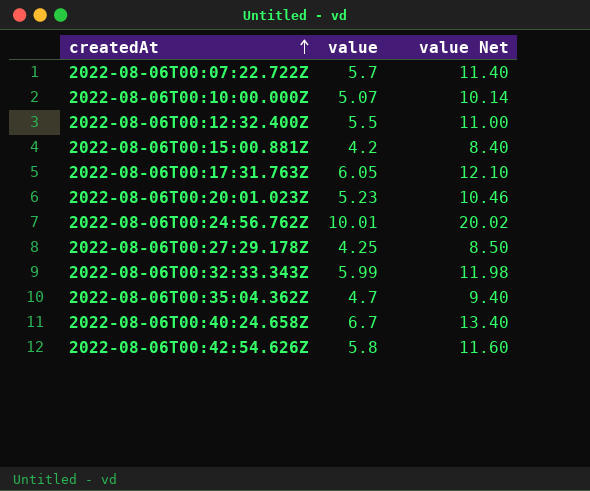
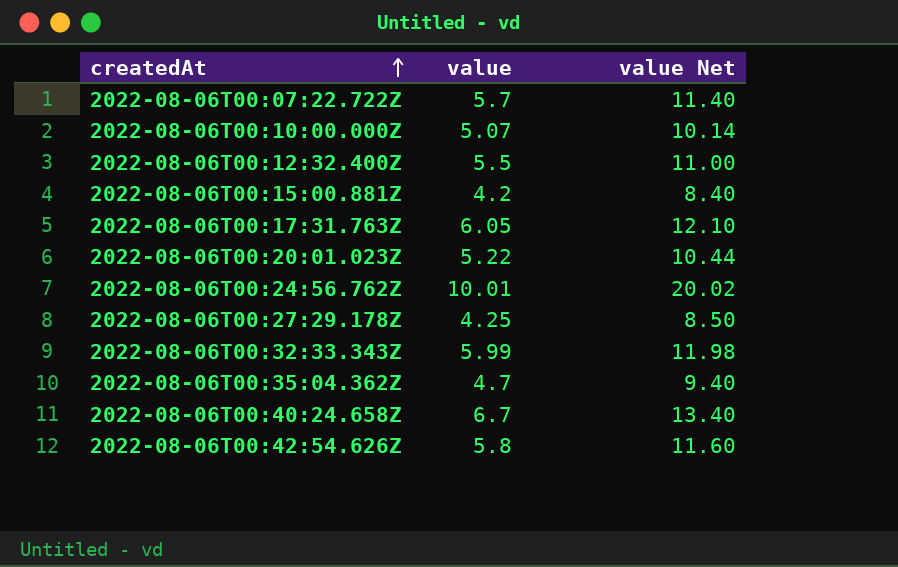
2022-08-06T00:20:01.023Z | value: 5.23 -> 5.22
2022-08-06T00:20:01.023Z | value Net: 10.46 -> 10.44

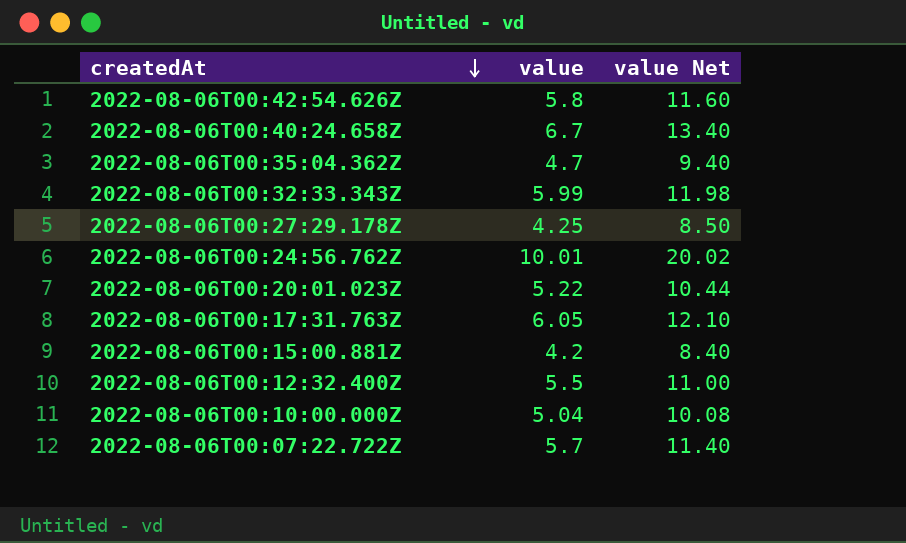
row order: createdAt ascending -> createdAt descending
2022-08-06T00:10:00.000Z | value: 5.07 -> 5.04
2022-08-06T00:10:00.000Z | value Net: 10.14 -> 10.08

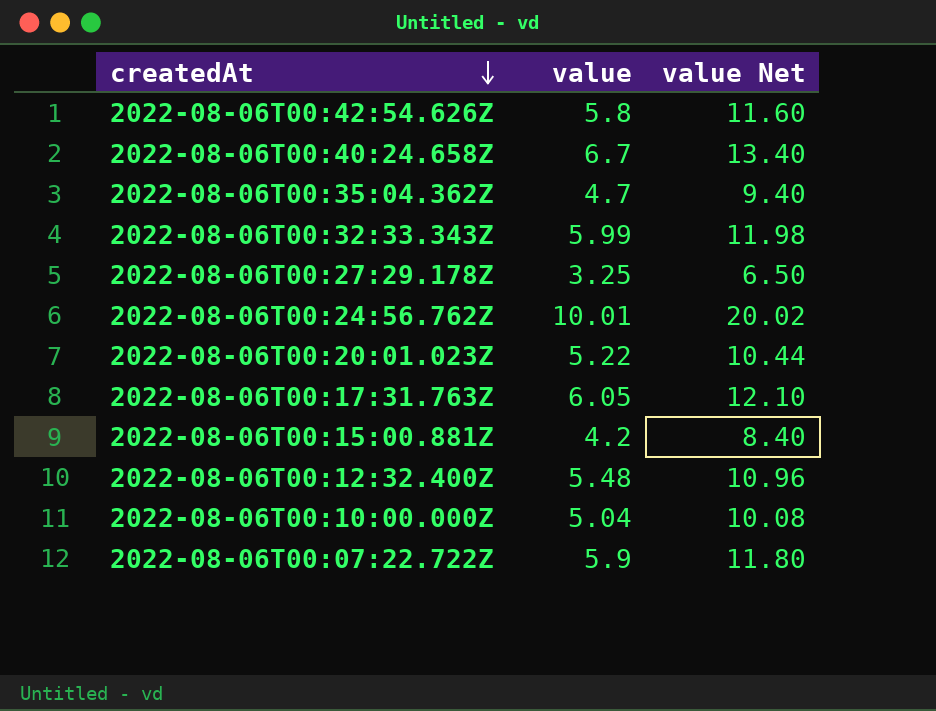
2022-08-06T00:27:29.178Z | value: 4.25 -> 3.25
2022-08-06T00:27:29.178Z | value Net: 8.50 -> 6.50
2022-08-06T00:12:32.400Z | value: 5.5 -> 5.48
2022-08-06T00:12:32.400Z | value Net: 11.00 -> 10.96
2022-08-06T00:07:22.722Z | value: 5.7 -> 5.9
2022-08-06T00:07:22.722Z | value Net: 11.40 -> 11.80

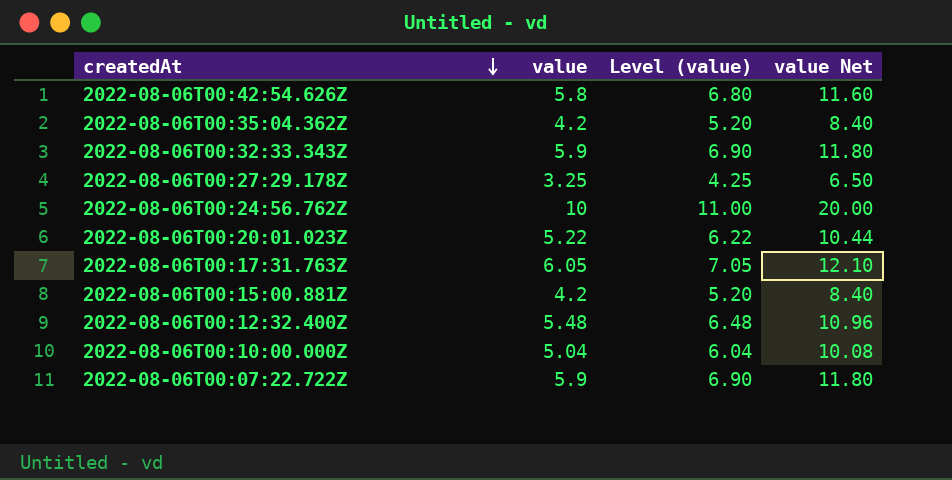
column Level (value) | formula: none -> [value] + 1
row 2022-08-06T00:40:24.658Z: 6.7 | 13.40 -> none
2022-08-06T00:35:04.362Z | value: 4.7 -> 4.2
2022-08-06T00:35:04.362Z | value Net: 9.40 -> 8.40
2022-08-06T00:32:33.343Z | value: 5.99 -> 5.9
2022-08-06T00:32:33.343Z | value Net: 11.98 -> 11.80
2022-08-06T00:24:56.762Z | value: 10.01 -> 10
2022-08-06T00:24:56.762Z | value Net: 20.02 -> 20.00

